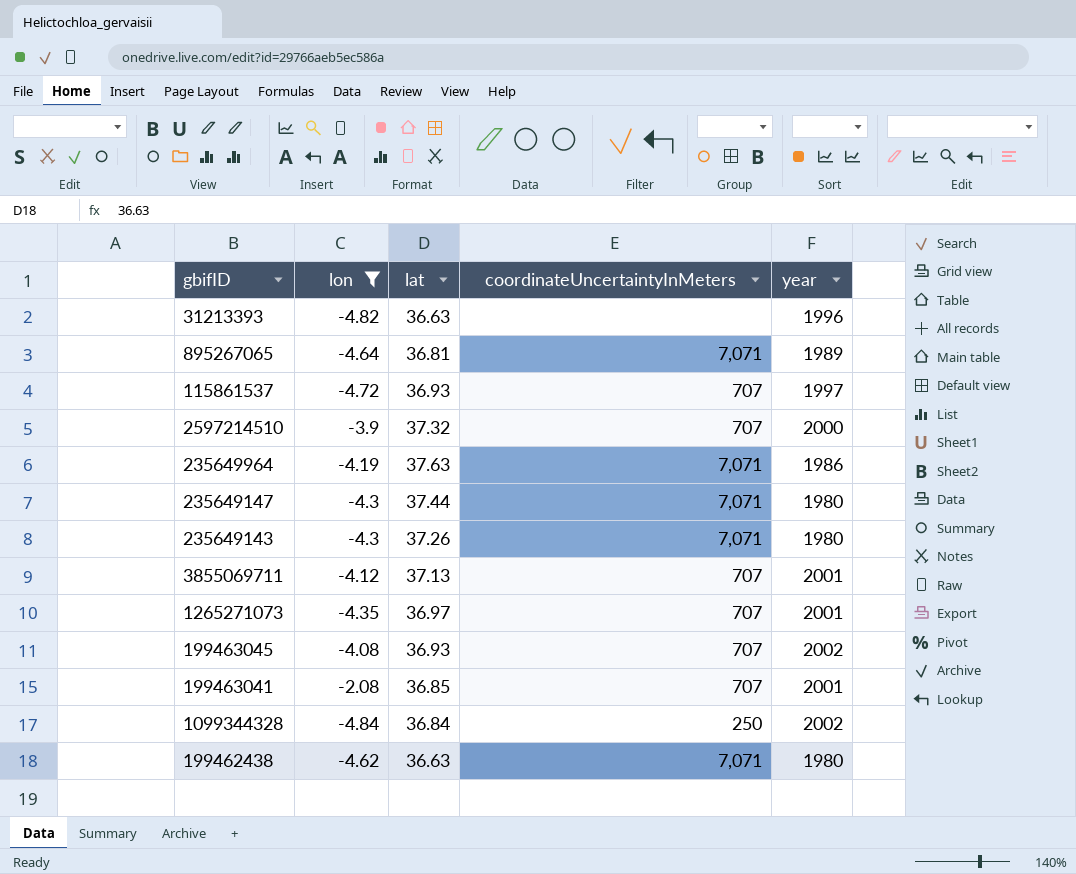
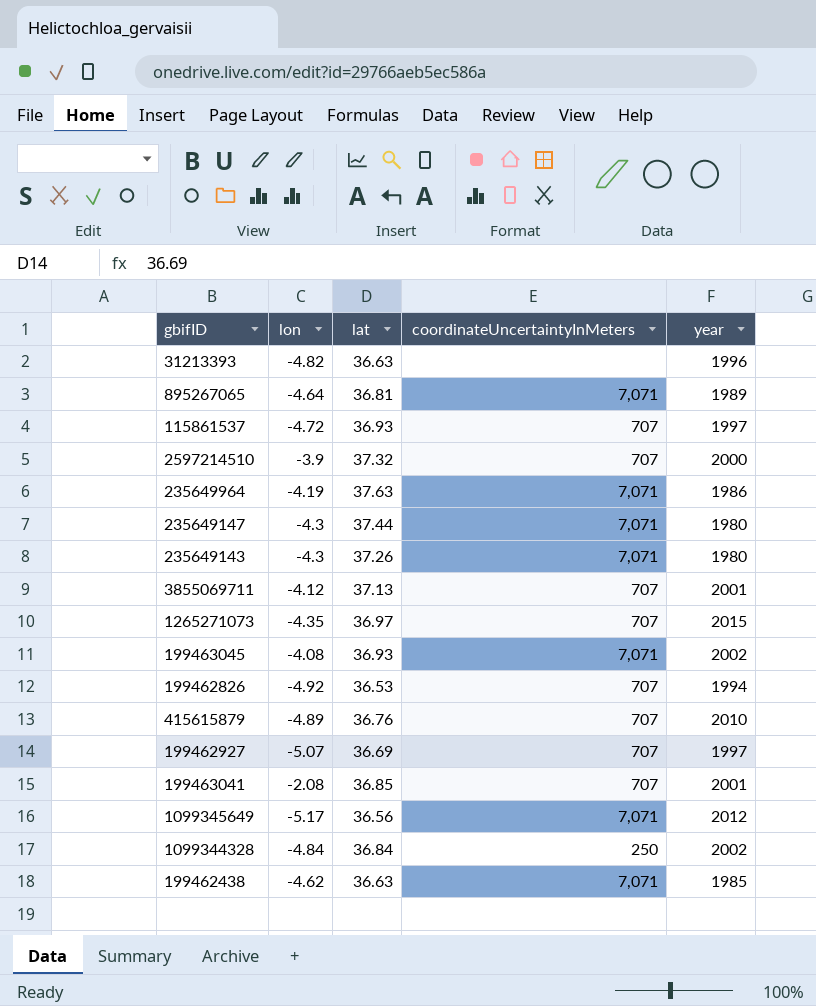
filter: lon >= -4.84 -> none
1265271073 | year: 2001 -> 2015
199463045 | coordinateUncertaintyInMeters: 707 -> 7,071
199462438 | year: 1980 -> 1985

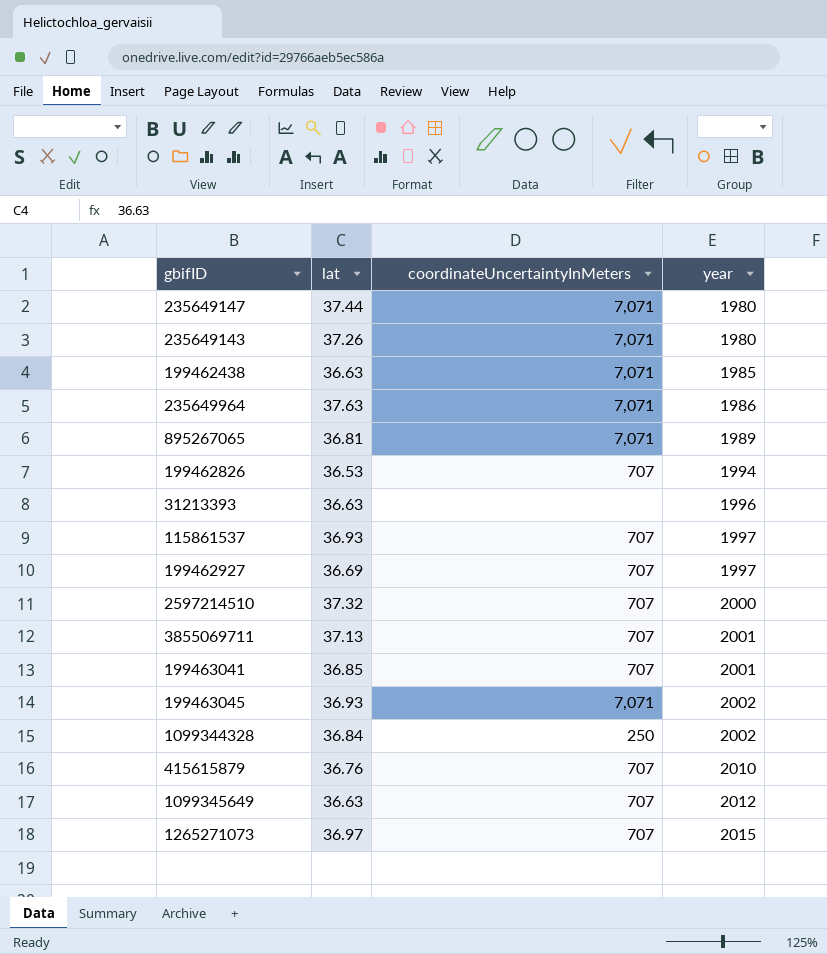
row order: none -> year ascending
column lon | position: 2 -> none
1099345649 | lat: 36.56 -> 36.63
1099345649 | coordinateUncertaintyInMeters: 7,071 -> 707

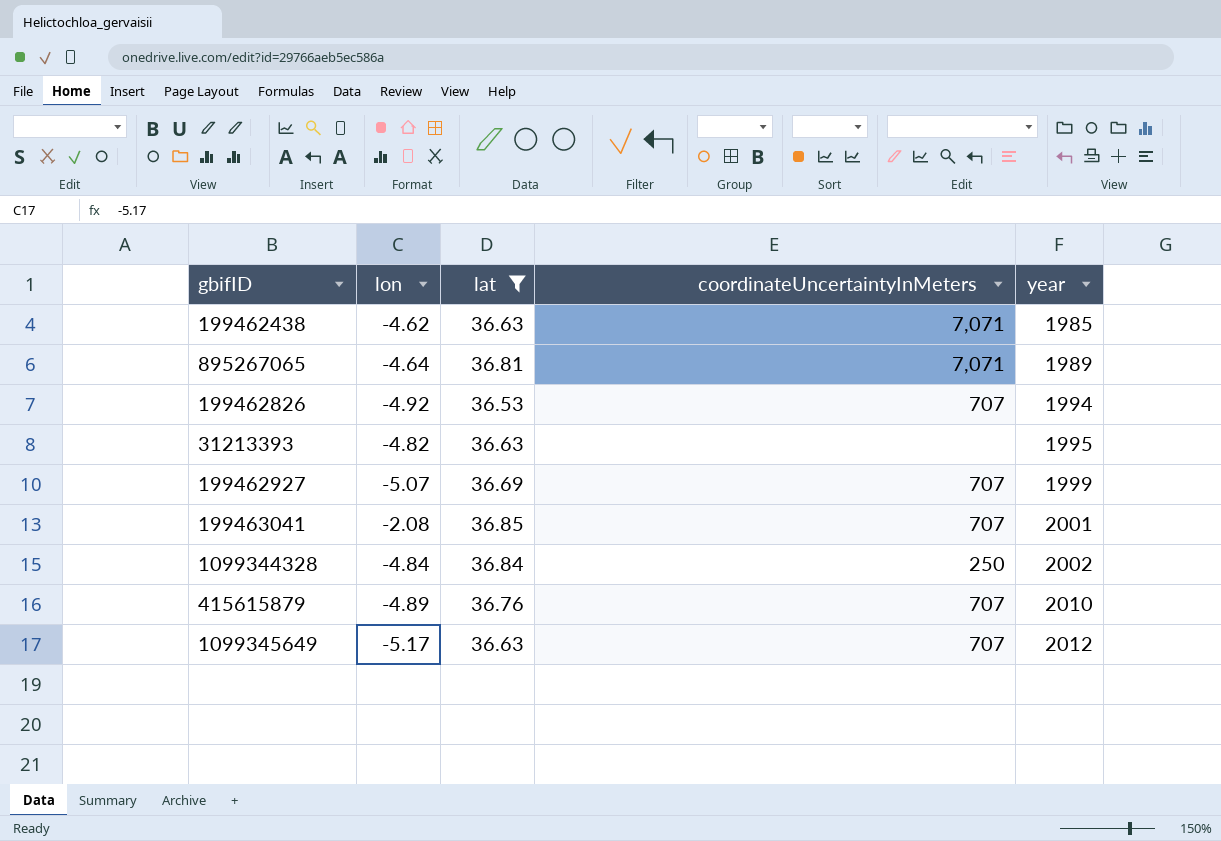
filter: none -> lat <= 36.85
column lon | position: none -> 2
31213393 | year: 1996 -> 1995
199462927 | year: 1997 -> 1999

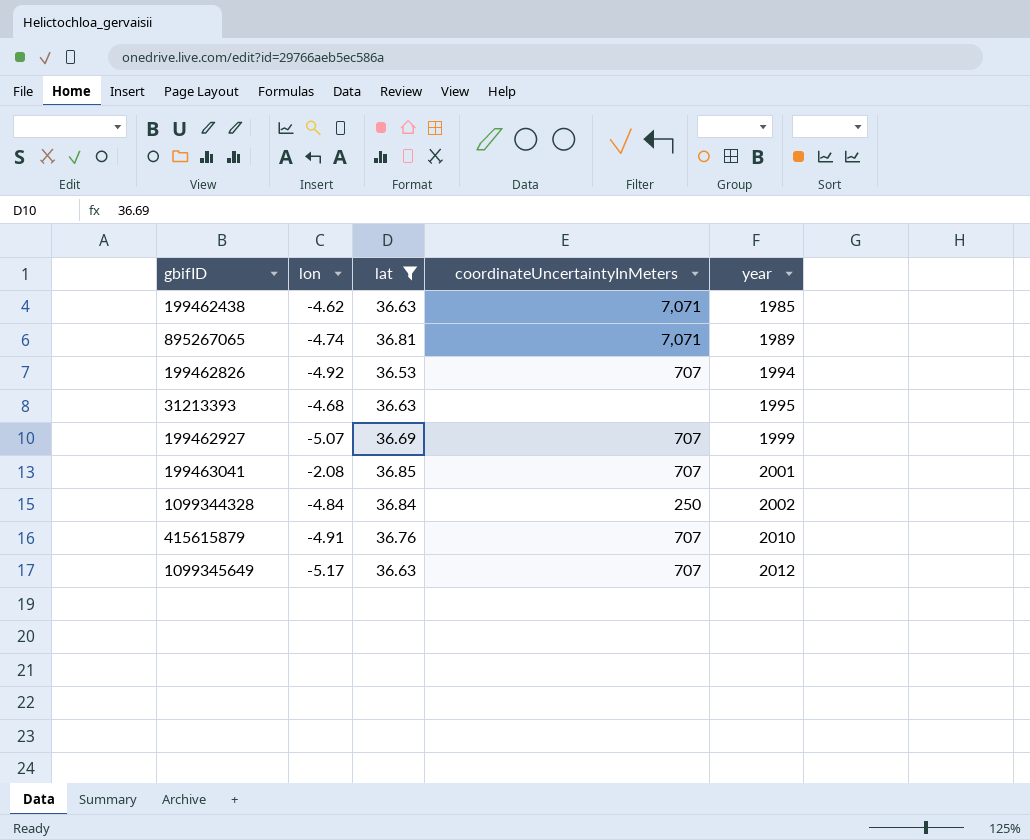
895267065 | lon: -4.64 -> -4.74
31213393 | lon: -4.82 -> -4.68
415615879 | lon: -4.89 -> -4.91

